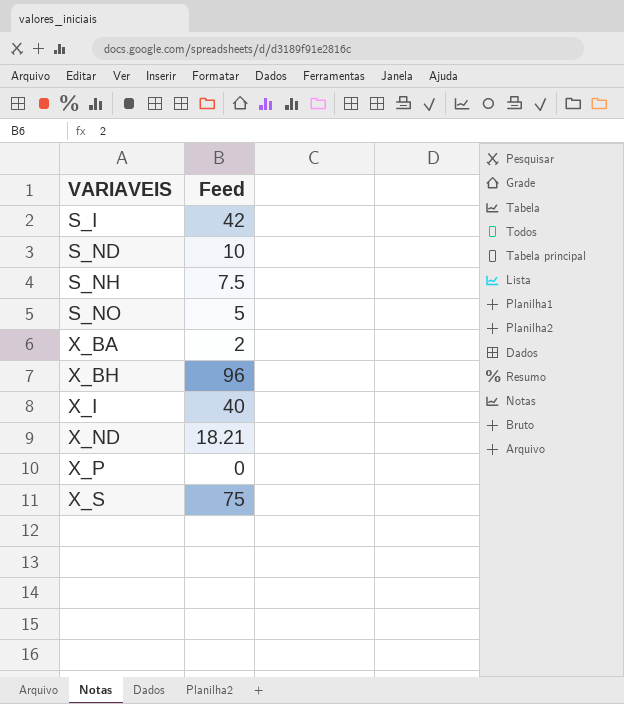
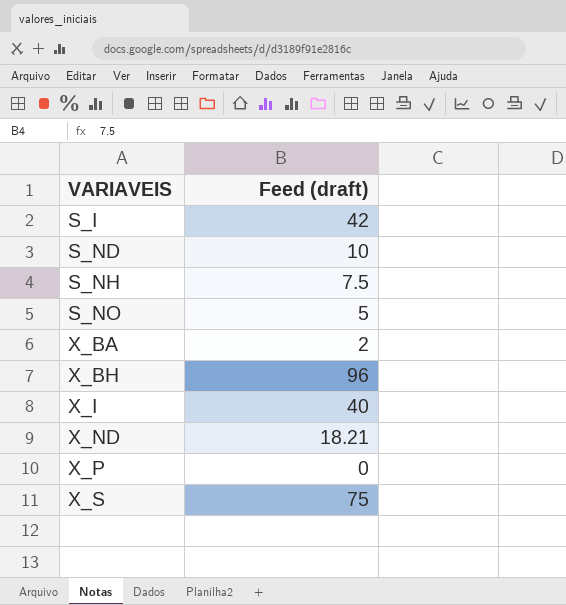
column name: Feed -> Feed (draft)

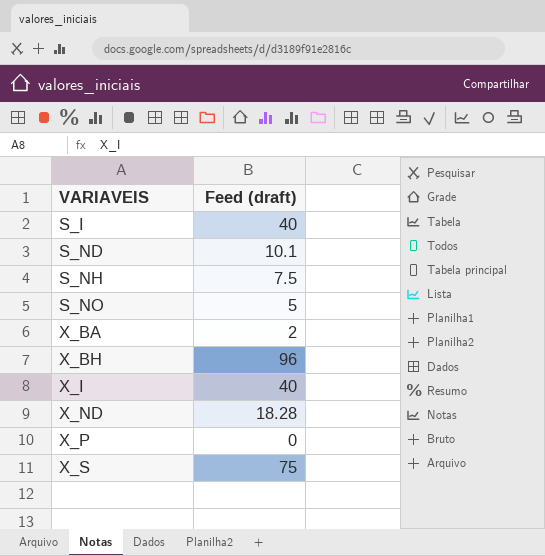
S_I | Feed (draft): 42 -> 40
S_ND | Feed (draft): 10 -> 10.1
X_ND | Feed (draft): 18.21 -> 18.28

